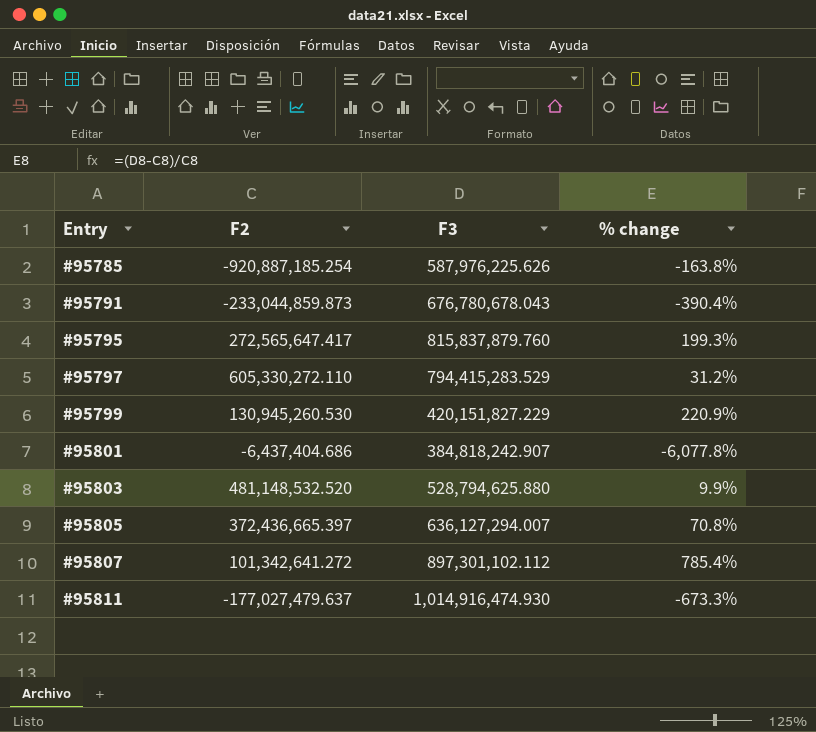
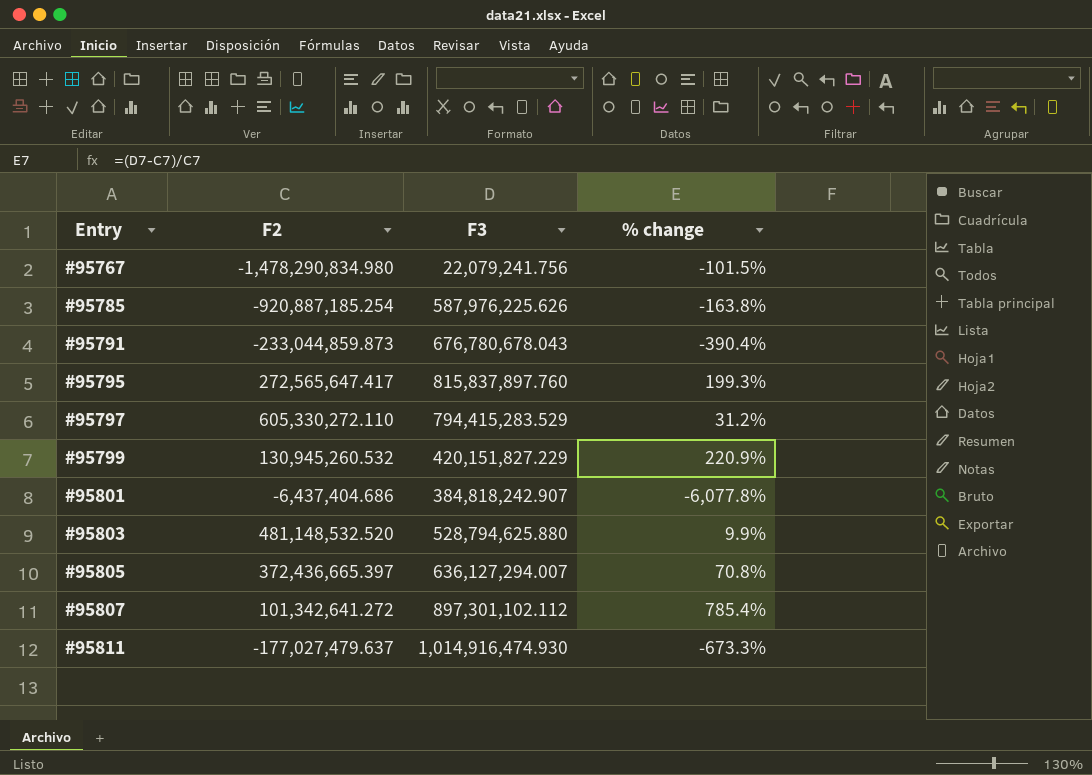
row #95767: none -> -1,478,290,834.980 | 22,079,241.756 | -101.5%
#95795 | F3: 815,837,879.760 -> 815,837,897.760
#95799 | F2: 130,945,260.530 -> 130,945,260.532

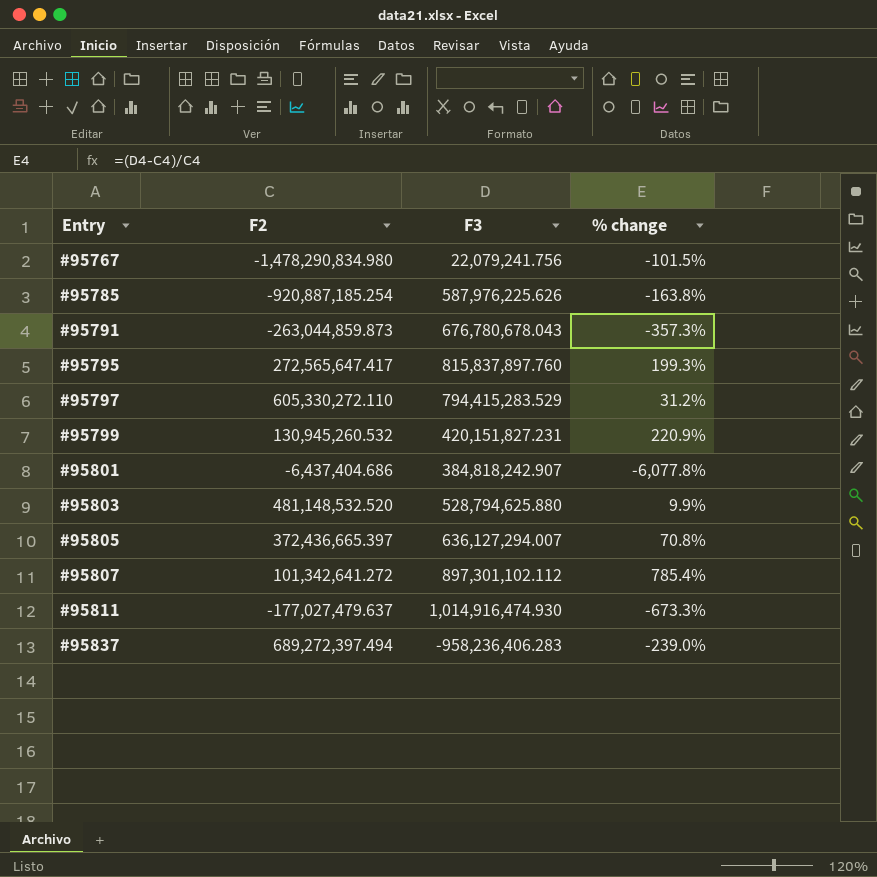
#95791 | F2: -233,044,859.873 -> -263,044,859.873
#95791 | % change: -390.4% -> -357.3%
#95799 | F3: 420,151,827.229 -> 420,151,827.231
row #95837: none -> 689,272,397.494 | -958,236,406.283 | -239.0%

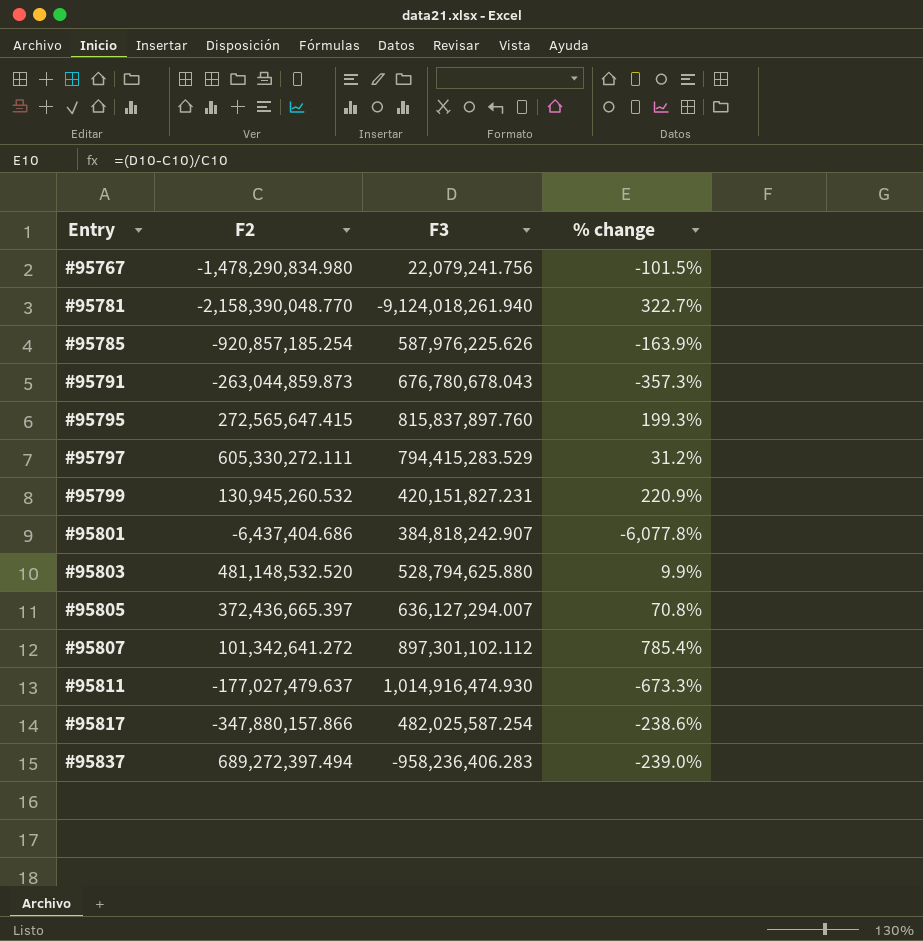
row #95781: none -> -2,158,390,048.770 | -9,124,018,261.940 | 322.7%
#95785 | F2: -920,887,185.254 -> -920,857,185.254
#95785 | % change: -163.8% -> -163.9%
#95795 | F2: 272,565,647.417 -> 272,565,647.415
#95797 | F2: 605,330,272.110 -> 605,330,272.111
row #95817: none -> -347,880,157.866 | 482,025,587.254 | -238.6%

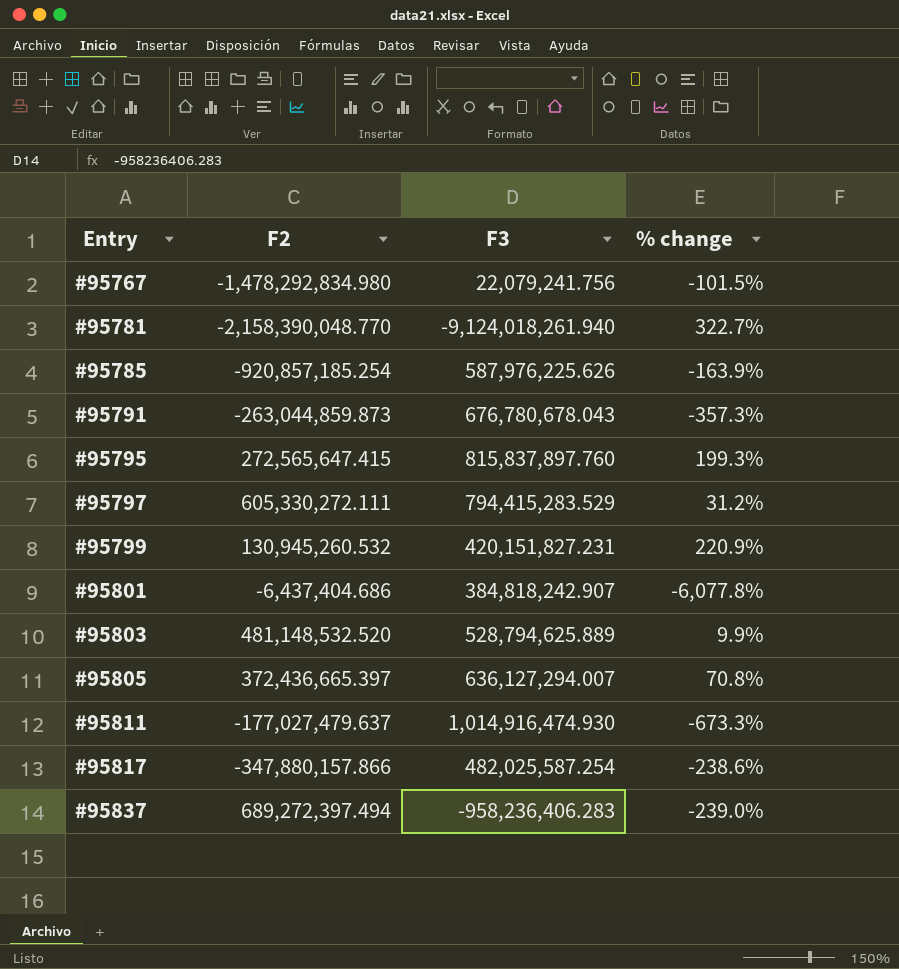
row #95807: 101,342,641.272 | 897,301,102.112 | 785.4% -> none
#95767 | F2: -1,478,290,834.980 -> -1,478,292,834.980
#95803 | F3: 528,794,625.880 -> 528,794,625.889

